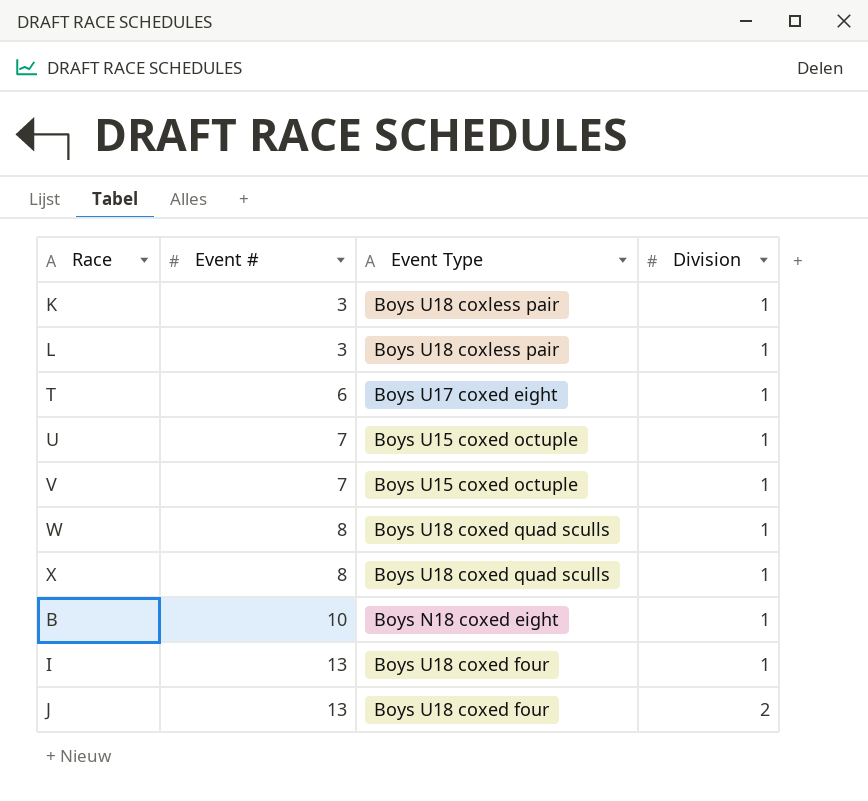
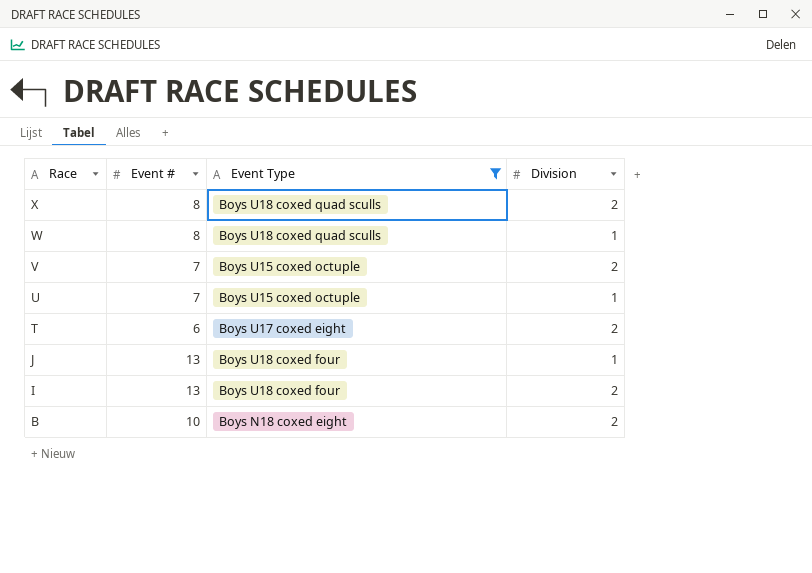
filter: none -> Event Type != Boys U18 coxless pair
row order: Event # ascending -> Race descending
X | Division: 1 -> 2
V | Division: 1 -> 2
T | Division: 1 -> 2
J | Division: 2 -> 1
I | Division: 1 -> 2
B | Division: 1 -> 2

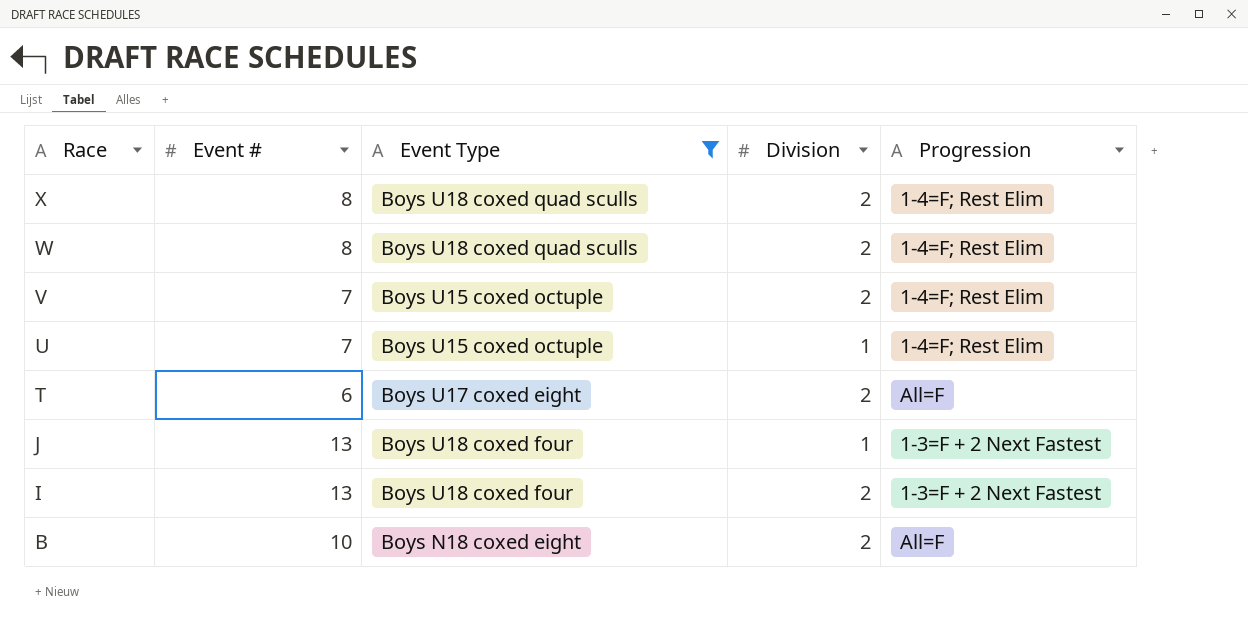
column Progression | position: none -> 5
W | Division: 1 -> 2

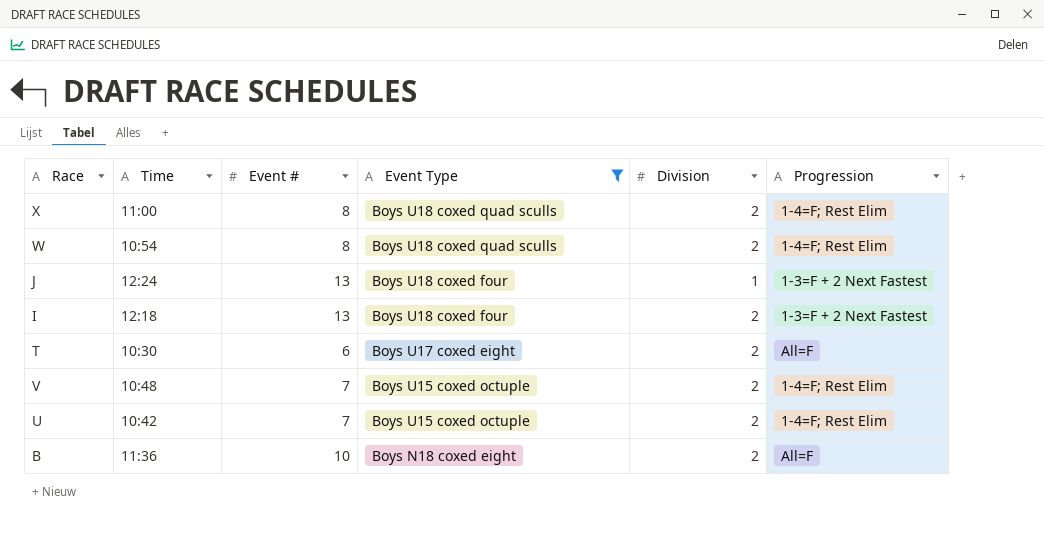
row order: Race descending -> Event Type descending
column Time | position: none -> 2
U | Division: 1 -> 2

